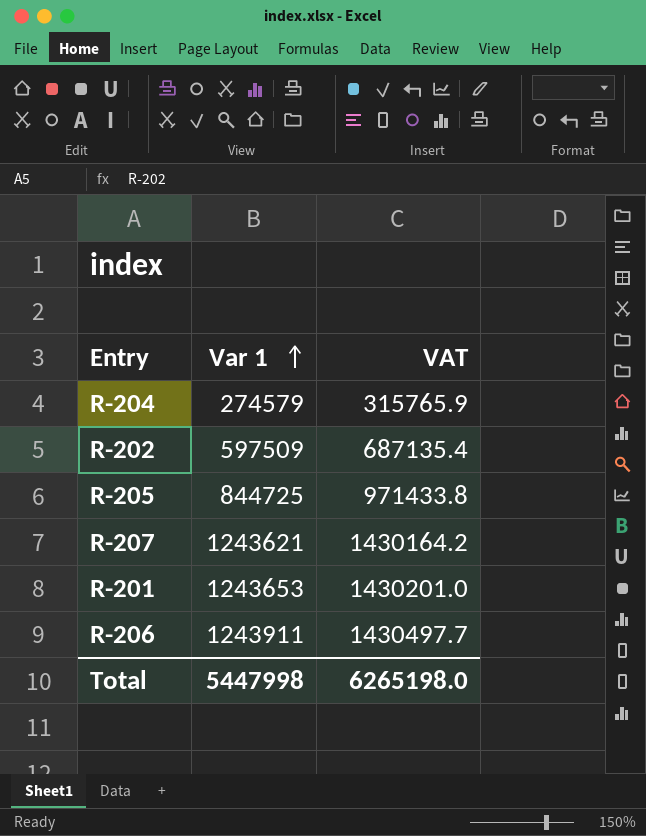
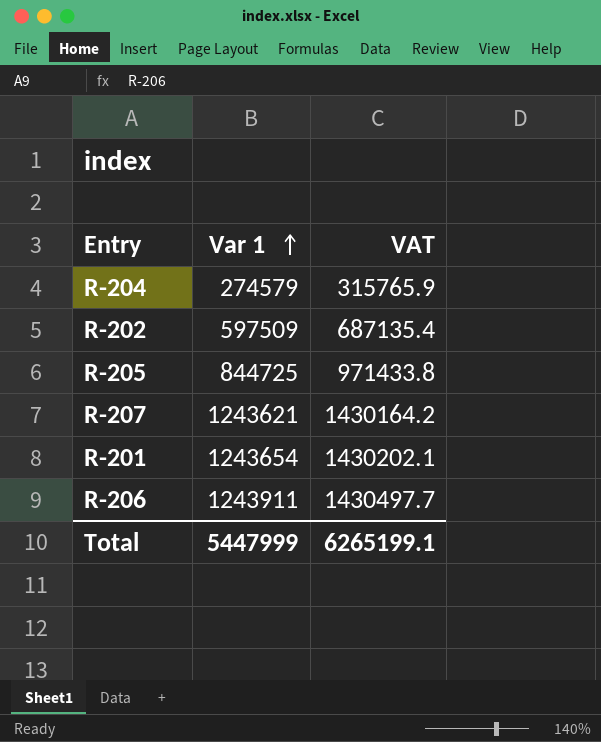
R-201 | Var 1: 1243653 -> 1243654
R-201 | VAT: 1430201.0 -> 1430202.1
Total | Var 1: 5447998 -> 5447999
Total | VAT: 6265198.0 -> 6265199.1

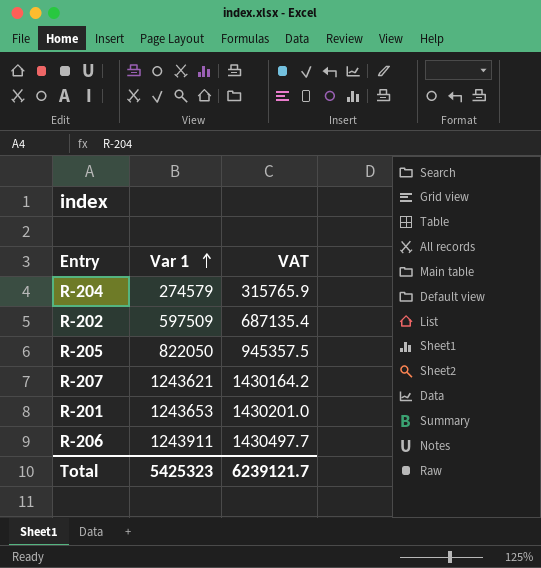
R-205 | Var 1: 844725 -> 822050
R-205 | VAT: 971433.8 -> 945357.5
R-201 | Var 1: 1243654 -> 1243653
R-201 | VAT: 1430202.1 -> 1430201.0
Total | Var 1: 5447999 -> 5425323
Total | VAT: 6265199.1 -> 6239121.7

